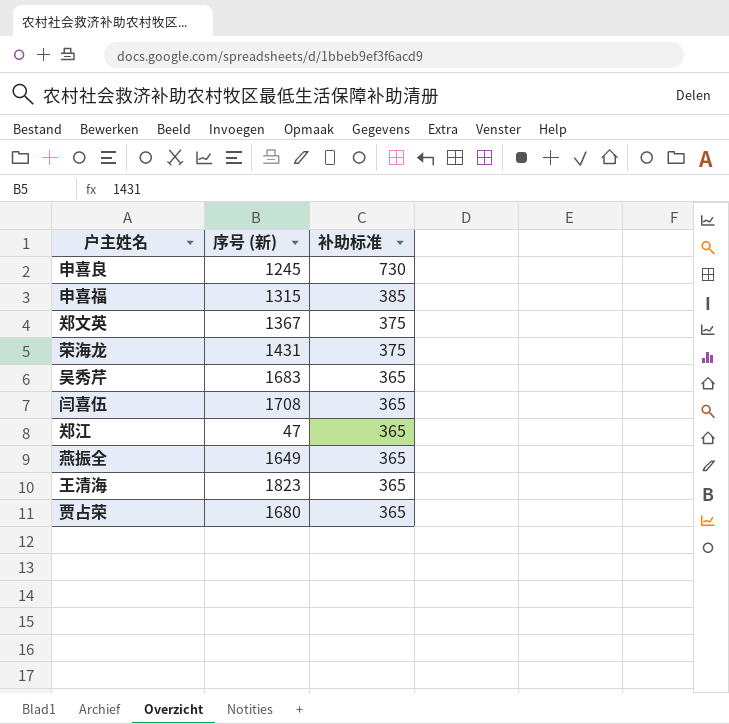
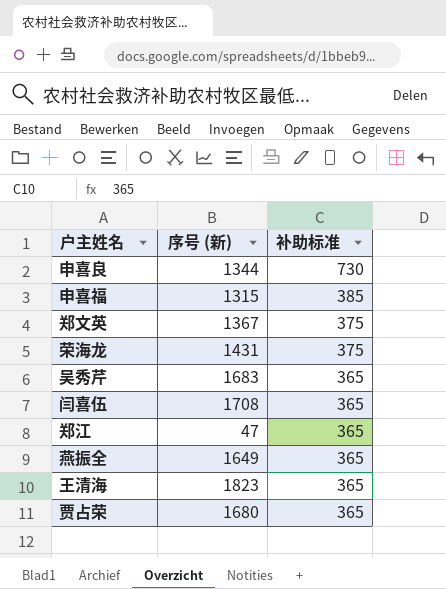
申喜良 | 序号 (新): 1245 -> 1344

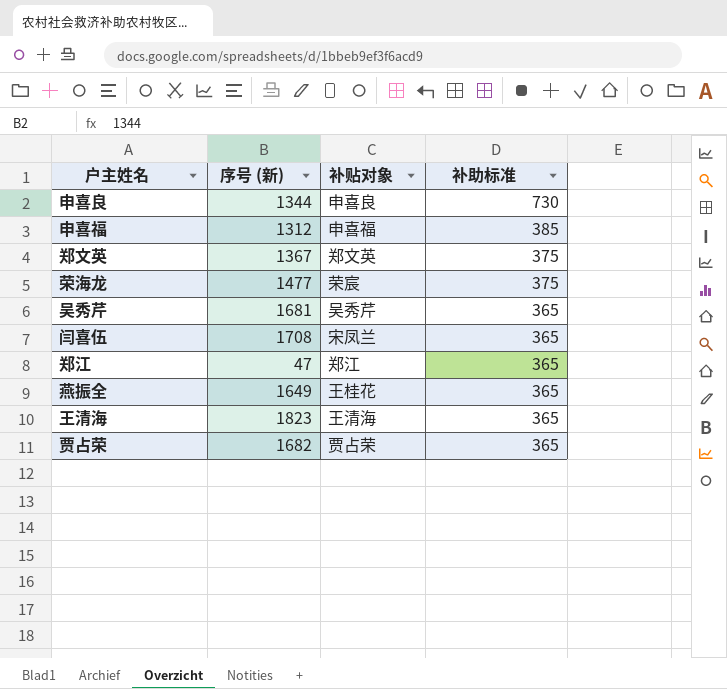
column 补贴对象 | position: none -> 3
申喜福 | 序号 (新): 1315 -> 1312
荣海龙 | 序号 (新): 1431 -> 1477
吴秀芹 | 序号 (新): 1683 -> 1681
贾占荣 | 序号 (新): 1680 -> 1682

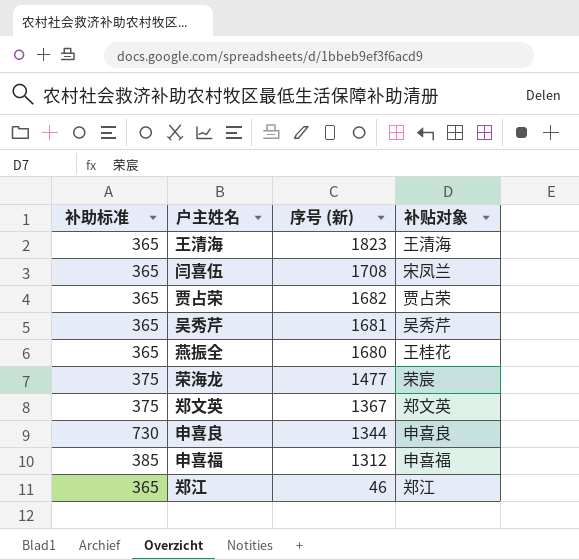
row order: 补助标准 descending -> 序号 (新) descending
column 补助标准 | position: 4 -> 1
燕振全 | 序号 (新): 1649 -> 1680
郑江 | 序号 (新): 47 -> 46

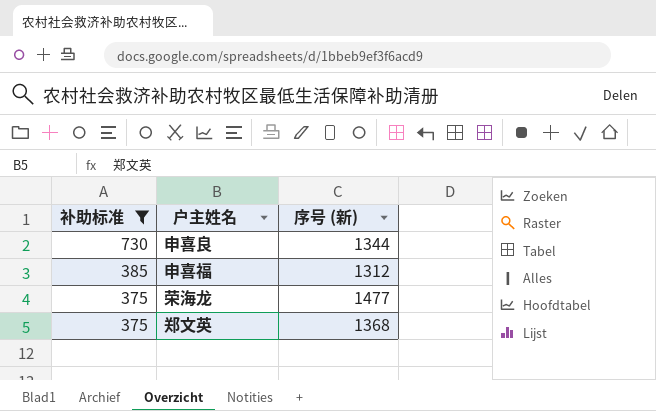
filter: none -> 补助标准 != 365
row order: 序号 (新) descending -> 补助标准 descending
column 补贴对象 | position: 4 -> none
郑文英 | 序号 (新): 1367 -> 1368

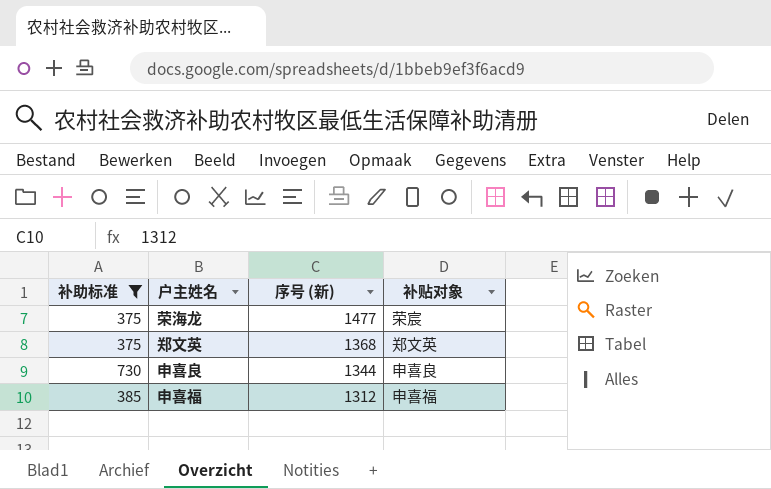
row order: 补助标准 descending -> 序号 (新) descending
column 补贴对象 | position: none -> 4

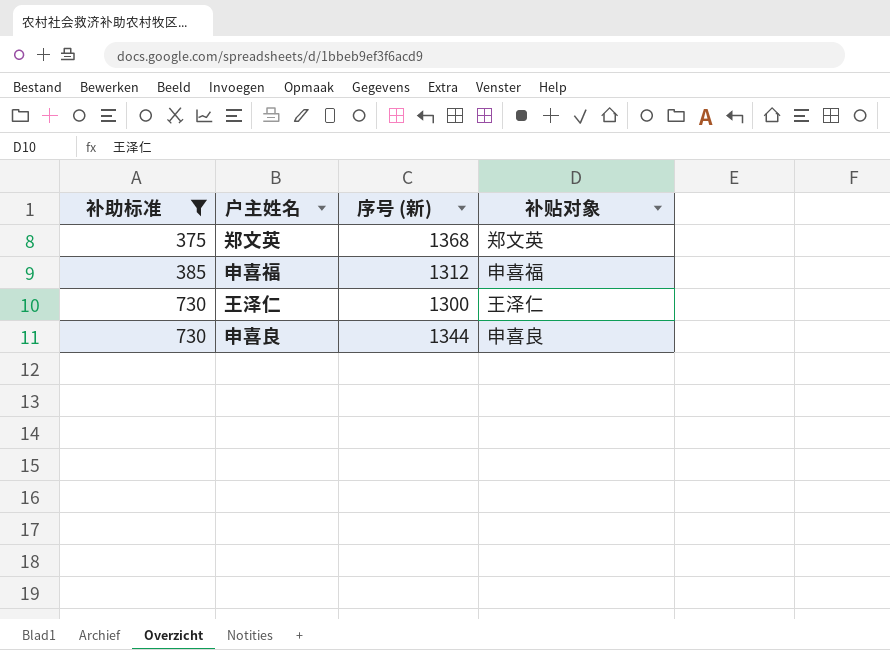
row order: 序号 (新) descending -> 补助标准 ascending
row 荣海龙: 375 | 1477 | 荣宸 -> none
row 王泽仁: none -> 730 | 1300 | 王泽仁

